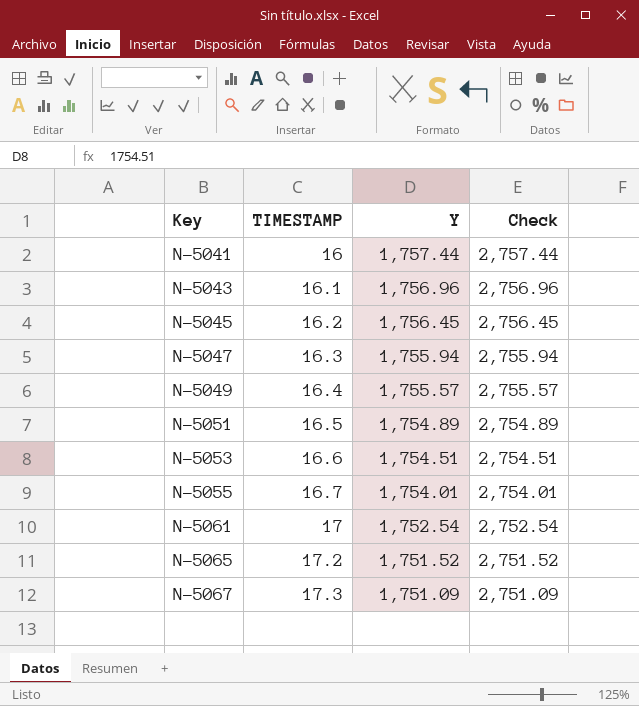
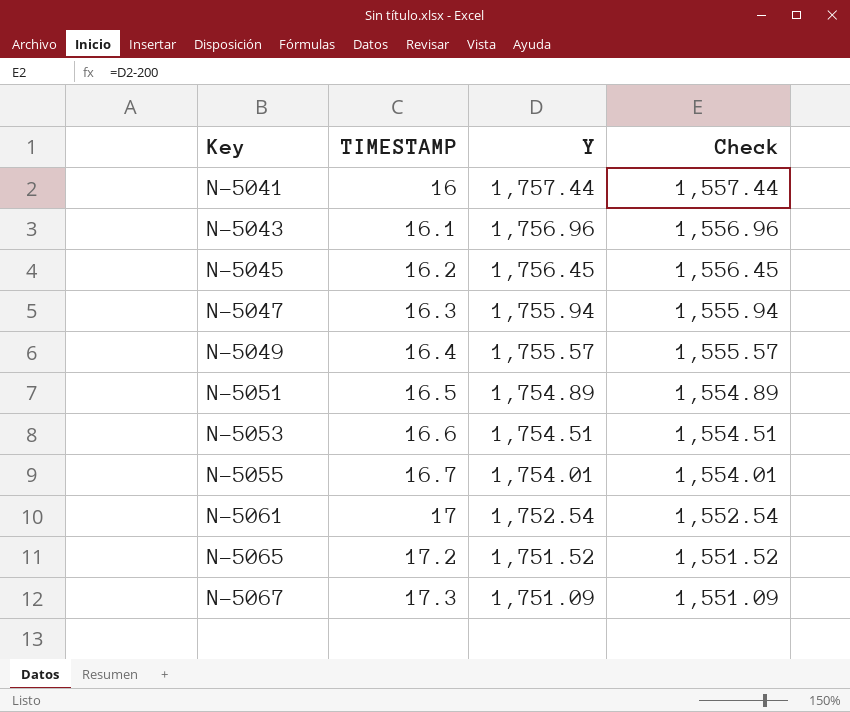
column Check | formula: [Y] + 1000 -> [Y] - 200

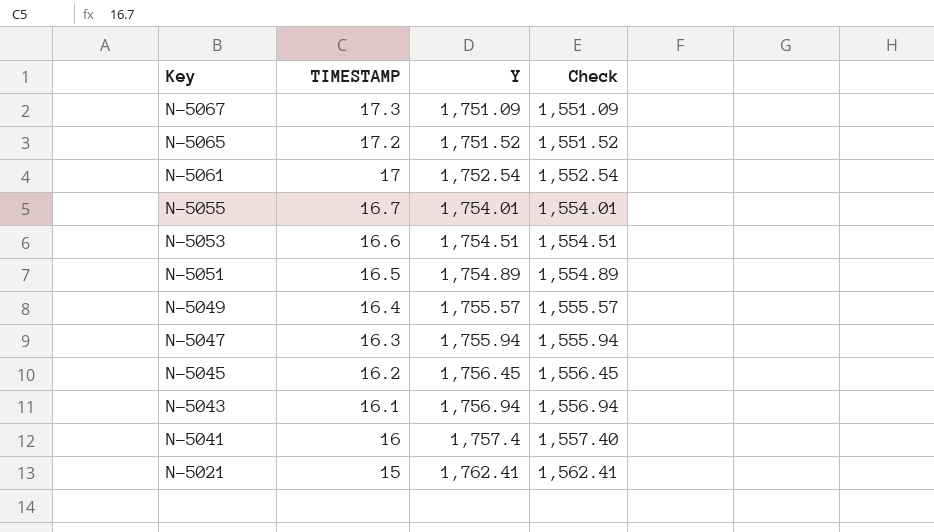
row order: Key ascending -> Key descending
N-5043 | Y: 1,756.96 -> 1,756.94
N-5043 | Check: 1,556.96 -> 1,556.94
N-5041 | Y: 1,757.44 -> 1,757.4
N-5041 | Check: 1,557.44 -> 1,557.40
row N-5021: none -> 15 | 1,762.41 | 1,562.41

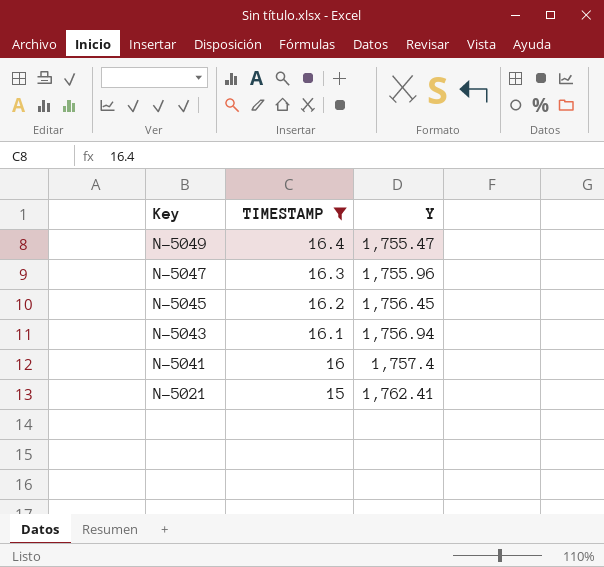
filter: none -> TIMESTAMP <= 16.4
column Check | formula: [Y] - 200 -> none
N-5049 | Y: 1,755.57 -> 1,755.47
N-5047 | Y: 1,755.94 -> 1,755.96

